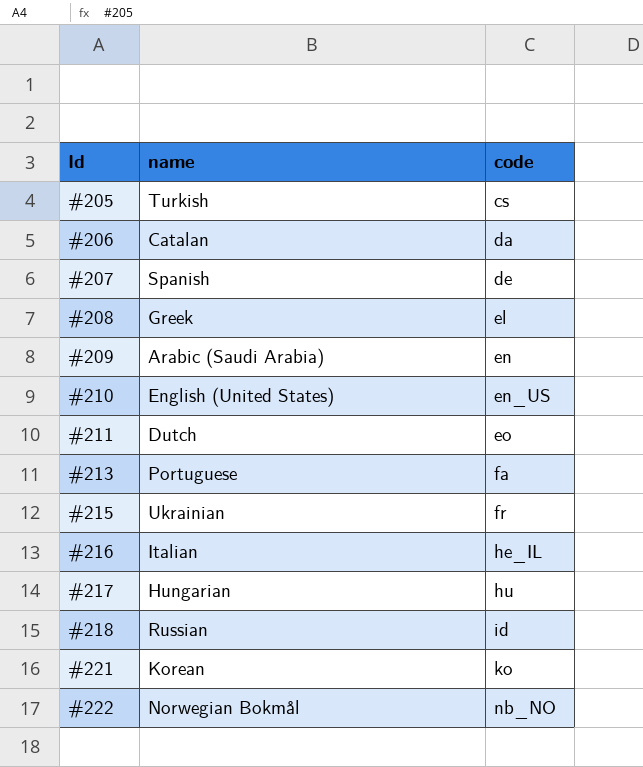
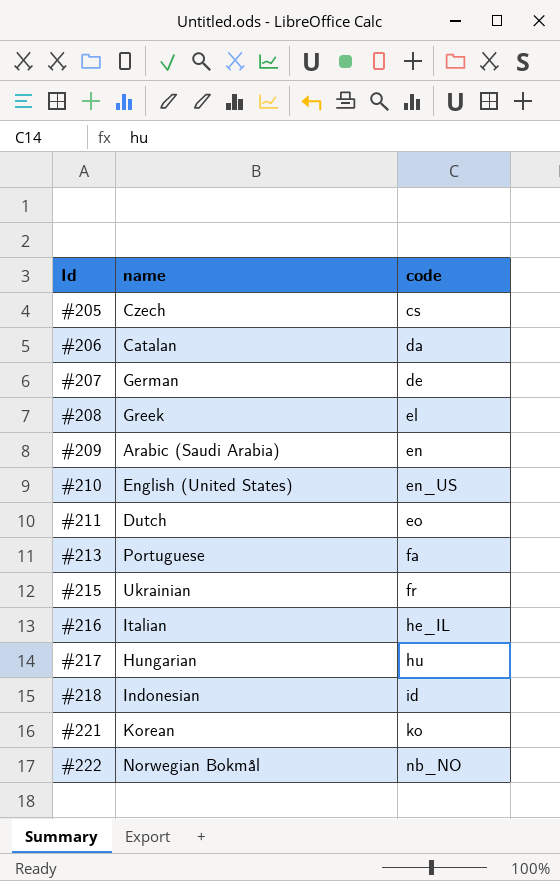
#205 | name: Turkish -> Czech
#207 | name: Spanish -> German
#218 | name: Russian -> Indonesian

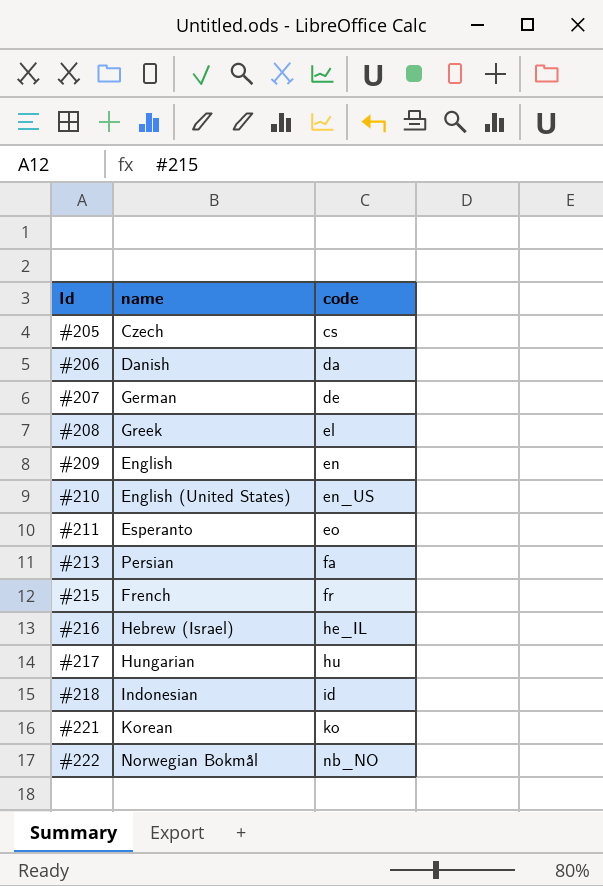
#206 | name: Catalan -> Danish
#209 | name: Arabic (Saudi Arabia) -> English
#211 | name: Dutch -> Esperanto
#213 | name: Portuguese -> Persian
#215 | name: Ukrainian -> French
#216 | name: Italian -> Hebrew (Israel)

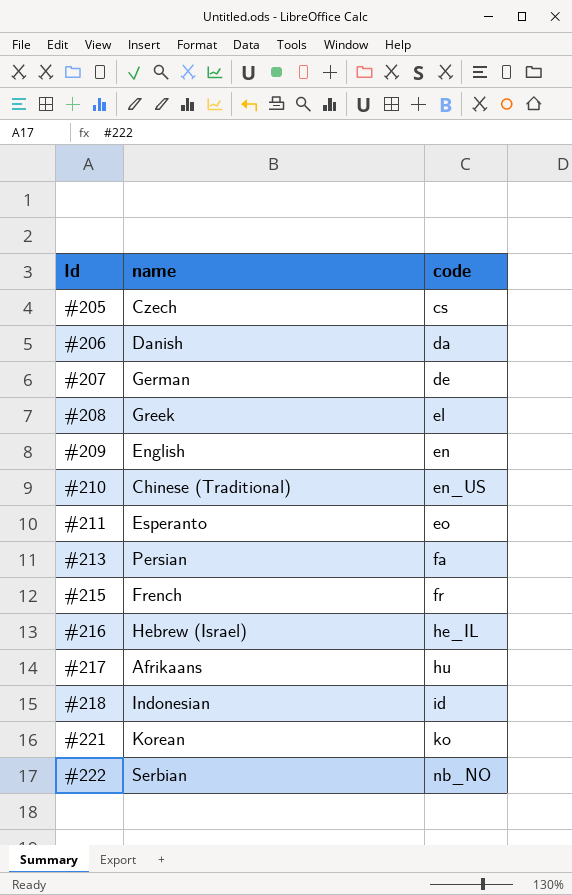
#210 | name: English (United States) -> Chinese (Traditional)
#217 | name: Hungarian -> Afrikaans
#222 | name: Norwegian Bokmål -> Serbian

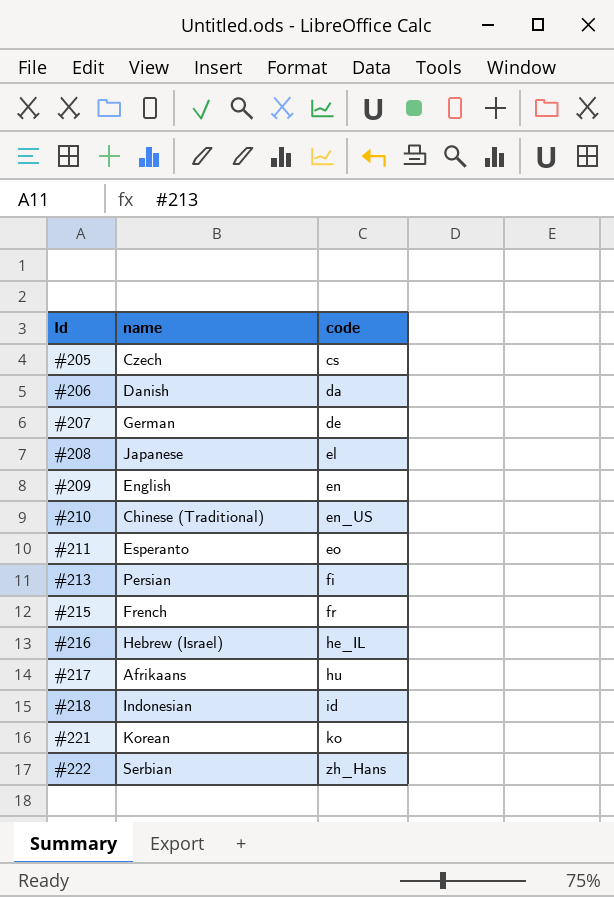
#208 | name: Greek -> Japanese
#213 | code: fa -> fi
#222 | code: nb_NO -> zh_Hans

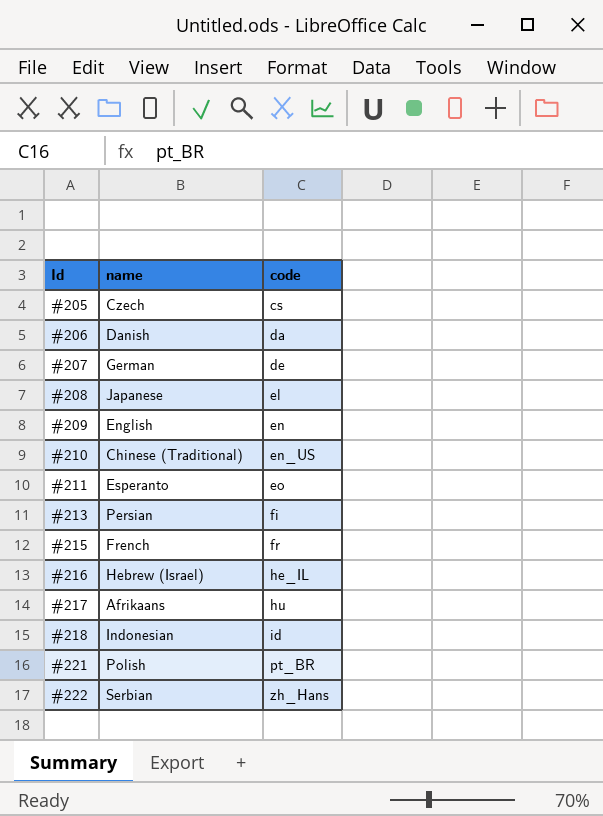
#221 | name: Korean -> Polish
#221 | code: ko -> pt_BR

